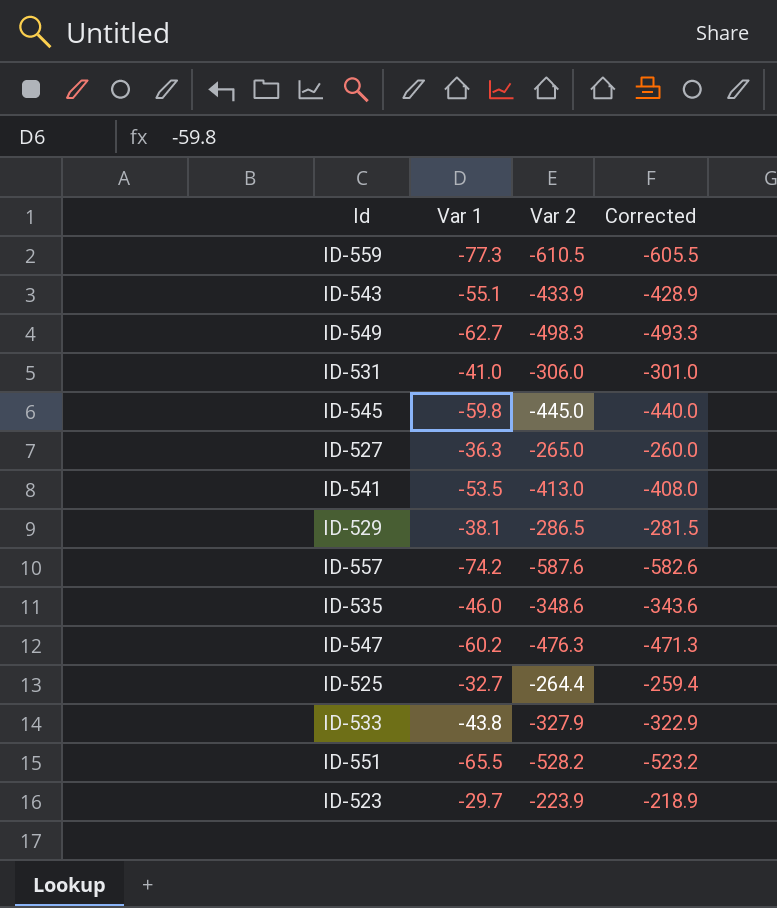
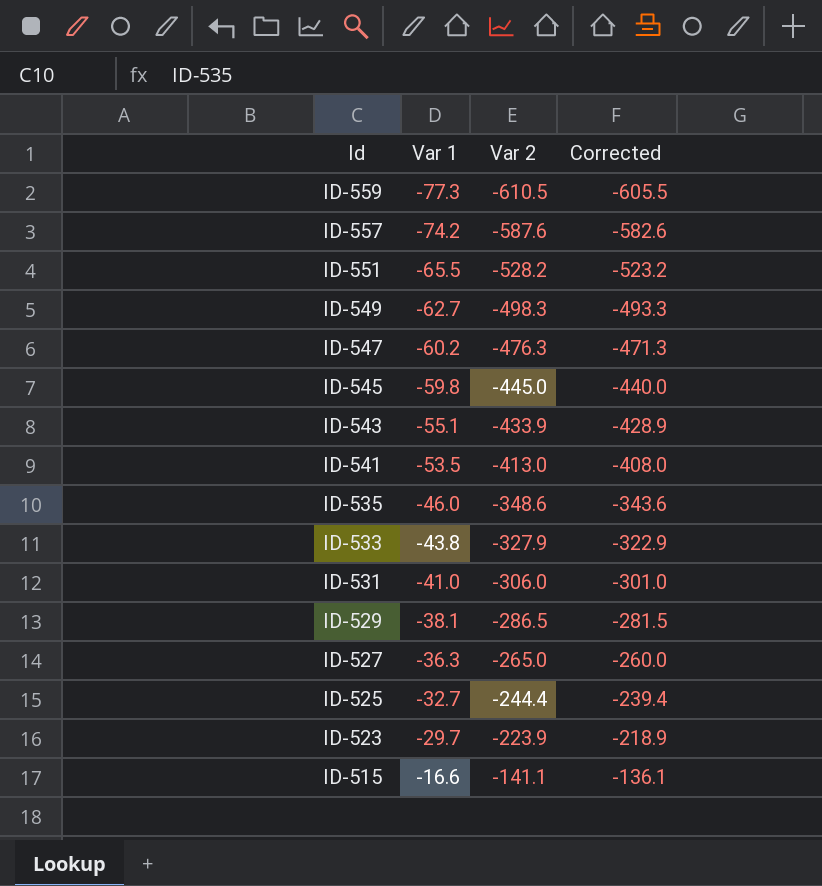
row order: none -> Id descending
ID-525 | Var 2: -264.4 -> -244.4
ID-525 | Corrected: -259.4 -> -239.4
row ID-515: none -> -16.6 | -141.1 | -136.1

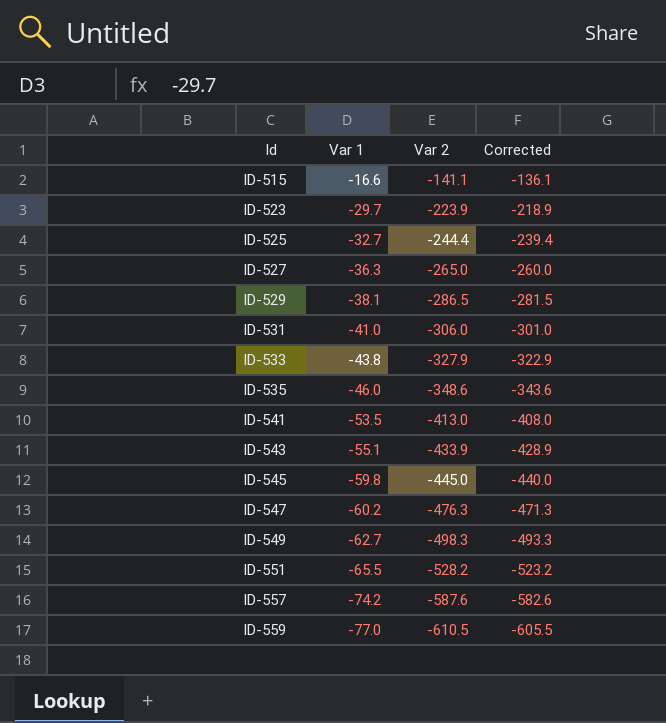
row order: Id descending -> Id ascending
ID-559 | Var 1: -77.3 -> -77.0

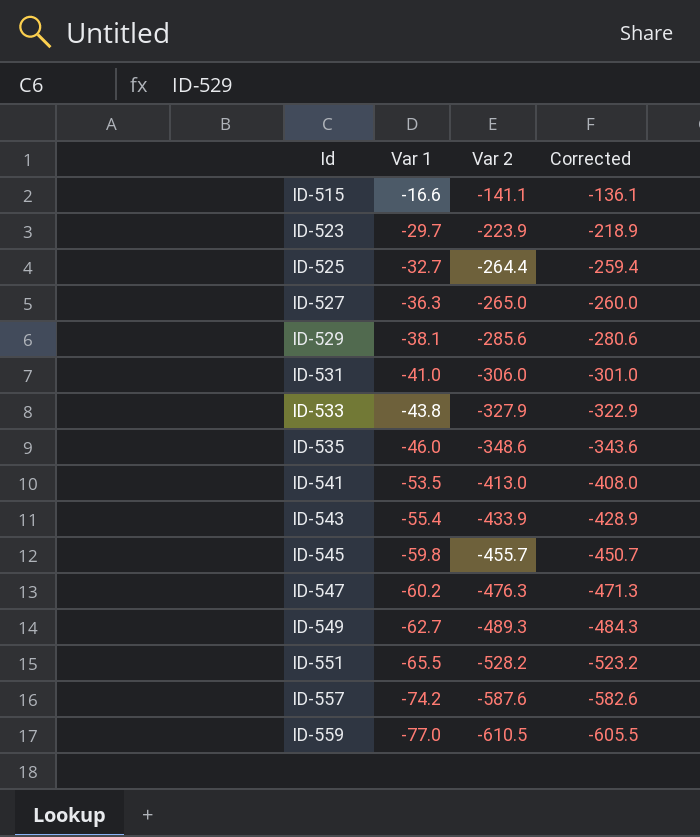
ID-525 | Var 2: -244.4 -> -264.4
ID-525 | Corrected: -239.4 -> -259.4
ID-529 | Var 2: -286.5 -> -285.6
ID-529 | Corrected: -281.5 -> -280.6
ID-543 | Var 1: -55.1 -> -55.4
ID-545 | Var 2: -445.0 -> -455.7
ID-545 | Corrected: -440.0 -> -450.7
ID-549 | Var 2: -498.3 -> -489.3
ID-549 | Corrected: -493.3 -> -484.3

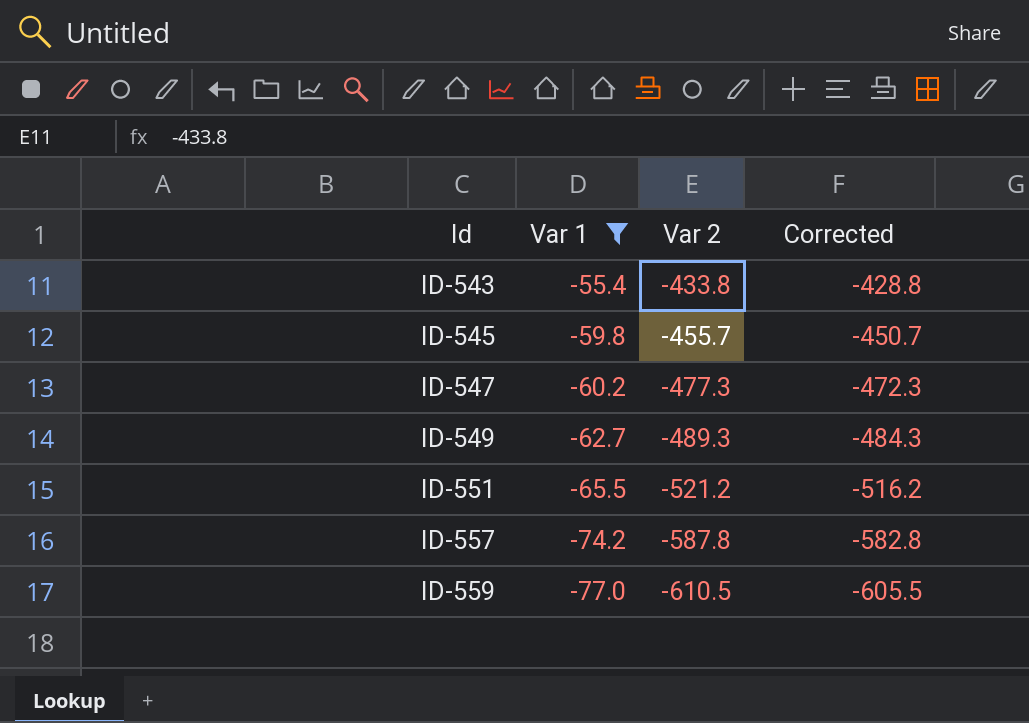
filter: none -> Var 1 <= -55.4
ID-543 | Var 2: -433.9 -> -433.8
ID-543 | Corrected: -428.9 -> -428.8
ID-547 | Var 2: -476.3 -> -477.3
ID-547 | Corrected: -471.3 -> -472.3
ID-551 | Var 2: -528.2 -> -521.2
ID-551 | Corrected: -523.2 -> -516.2
ID-557 | Var 2: -587.6 -> -587.8
ID-557 | Corrected: -582.6 -> -582.8

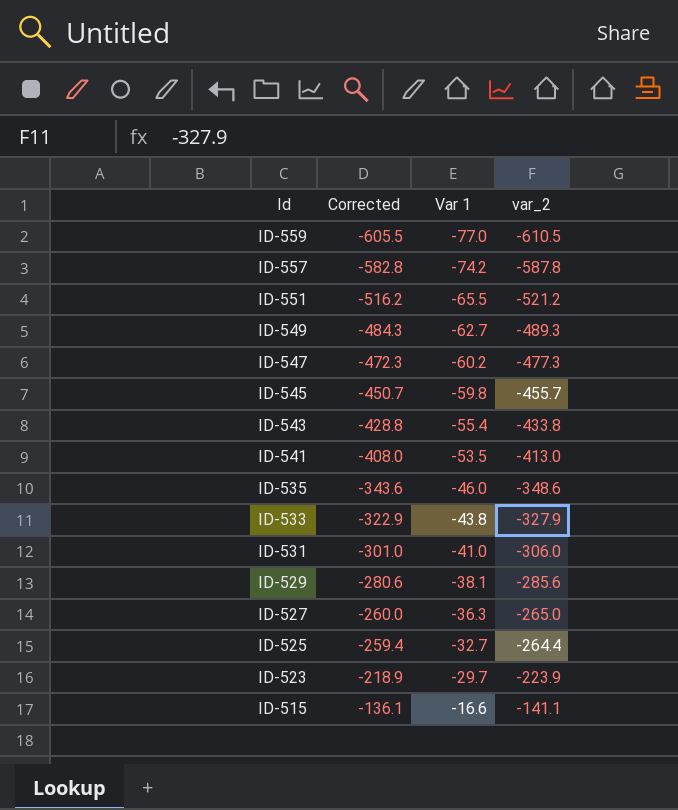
filter: Var 1 <= -55.4 -> none
row order: Id ascending -> Id descending
column Corrected | position: 4 -> 2
column name: Var 2 -> var_2

